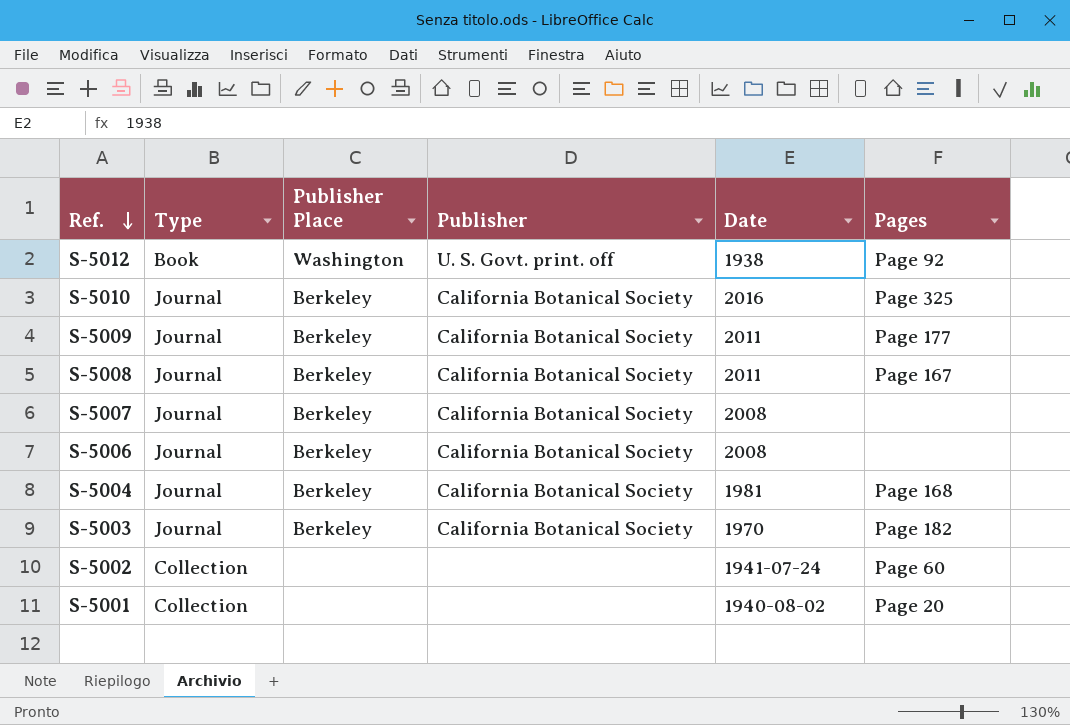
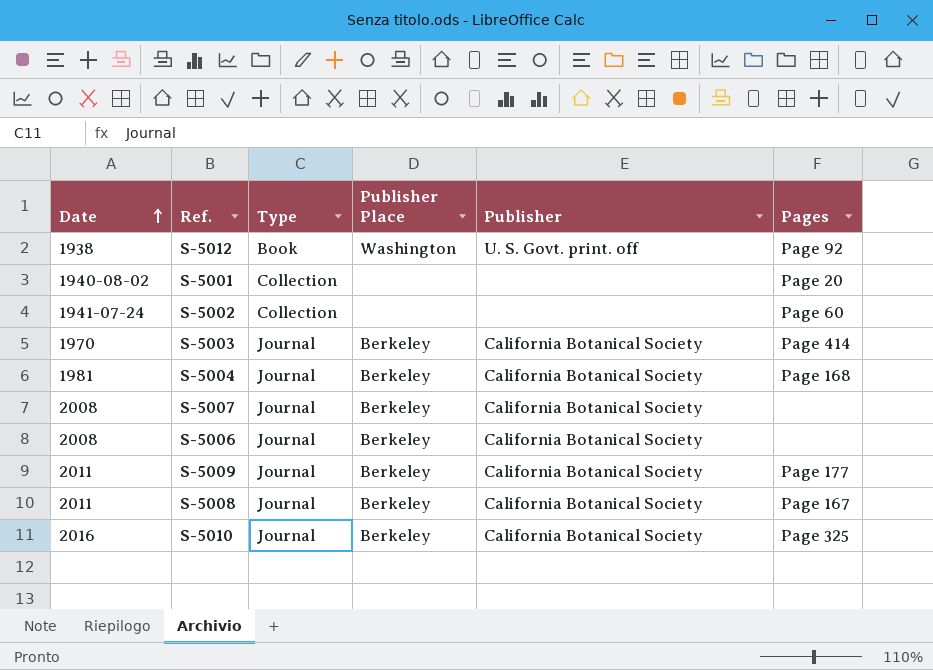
row order: Ref. descending -> Date ascending
column Date | position: 5 -> 1
S-5003 | Pages: Page 182 -> Page 414

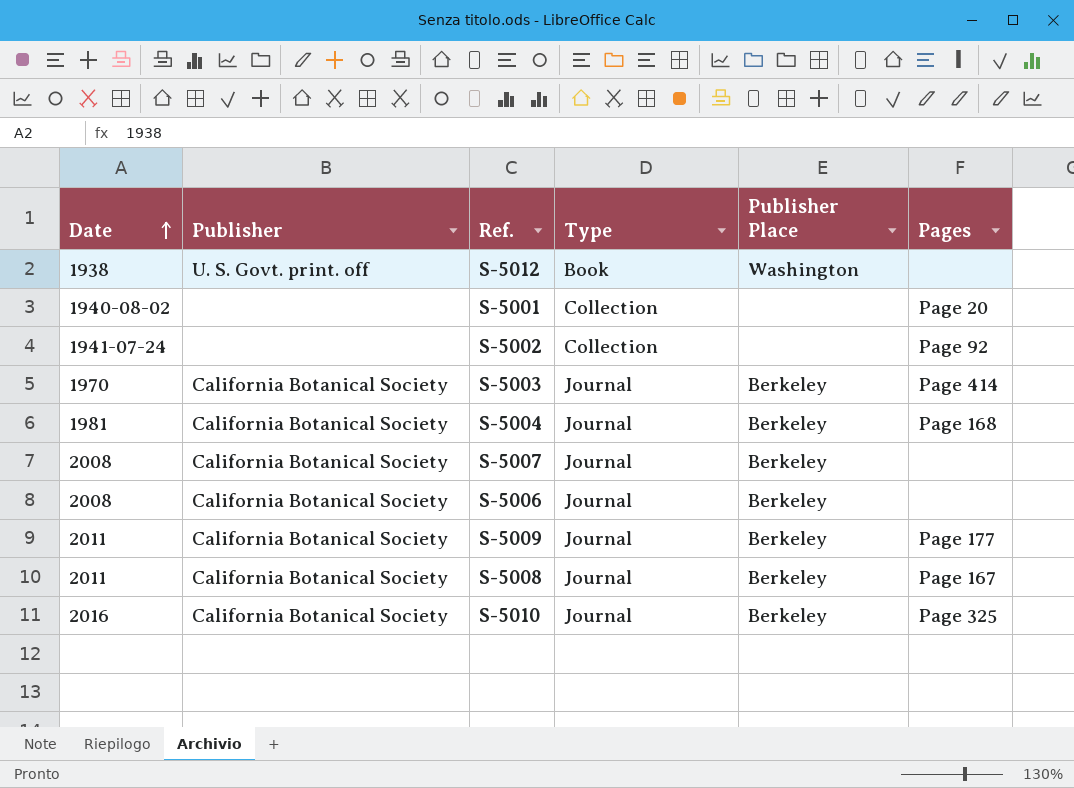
column Publisher | position: 5 -> 2
S-5012 | Pages: Page 92 -> none
S-5002 | Pages: Page 60 -> Page 92

